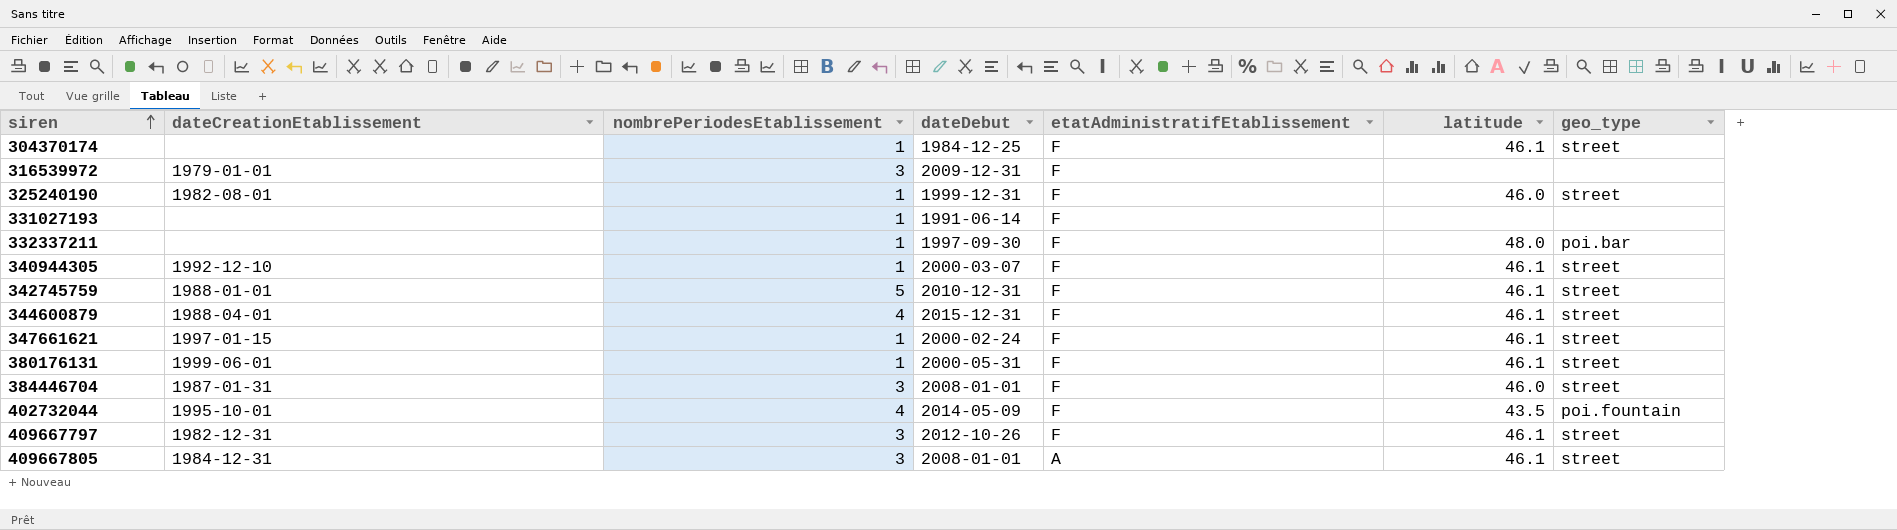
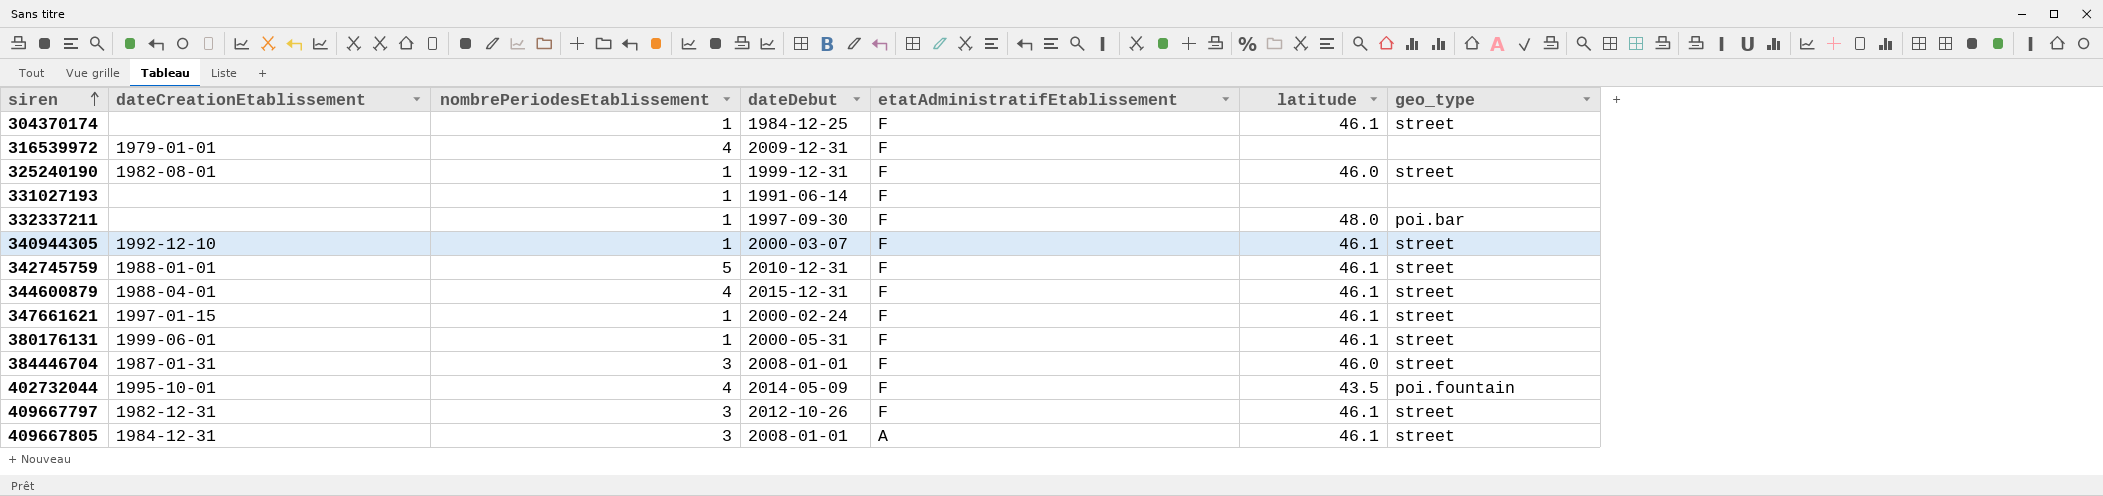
316539972 | nombrePeriodesEtablissement: 3 -> 4

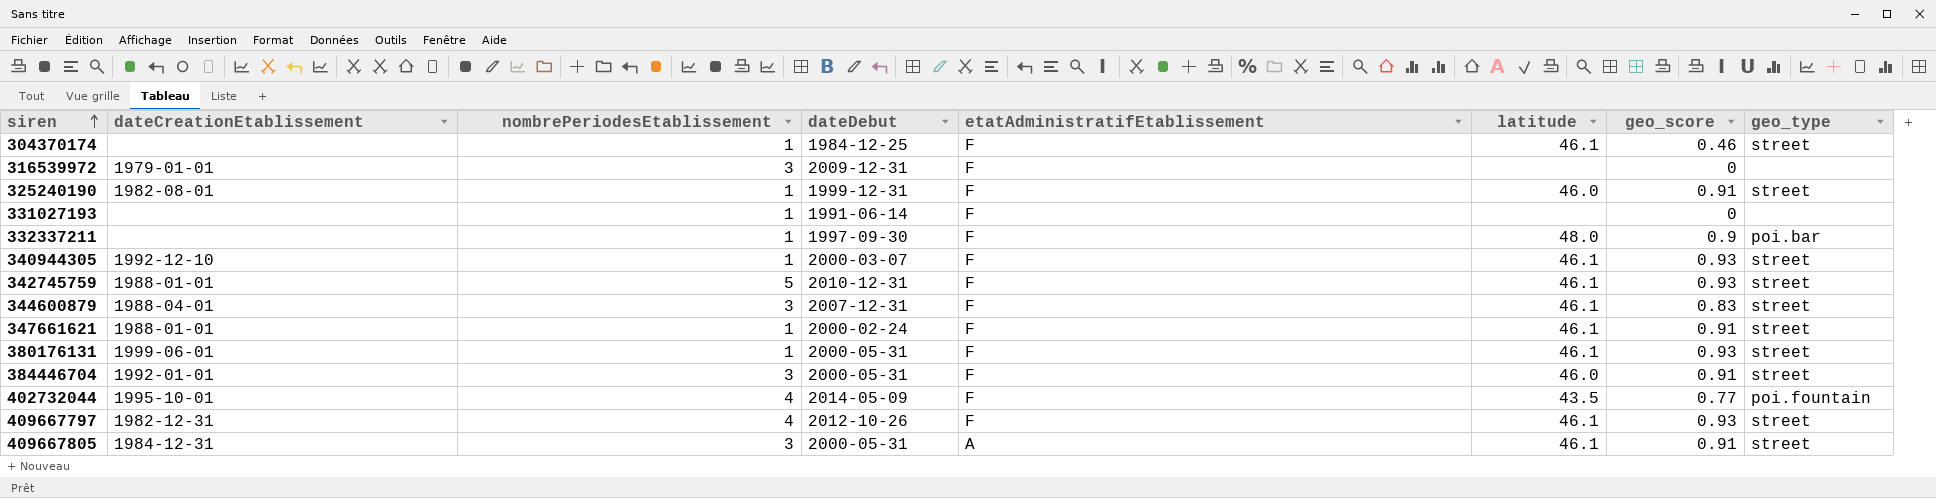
column geo_score | position: none -> 7
316539972 | nombrePeriodesEtablissement: 4 -> 3
344600879 | nombrePeriodesEtablissement: 4 -> 3
344600879 | dateDebut: 2015-12-31 -> 2007-12-31
347661621 | dateCreationEtablissement: 1997-01-15 -> 1988-01-01
384446704 | dateCreationEtablissement: 1987-01-31 -> 1992-01-01
384446704 | dateDebut: 2008-01-01 -> 2000-05-31
409667797 | nombrePeriodesEtablissement: 3 -> 4
409667805 | dateDebut: 2008-01-01 -> 2000-05-31

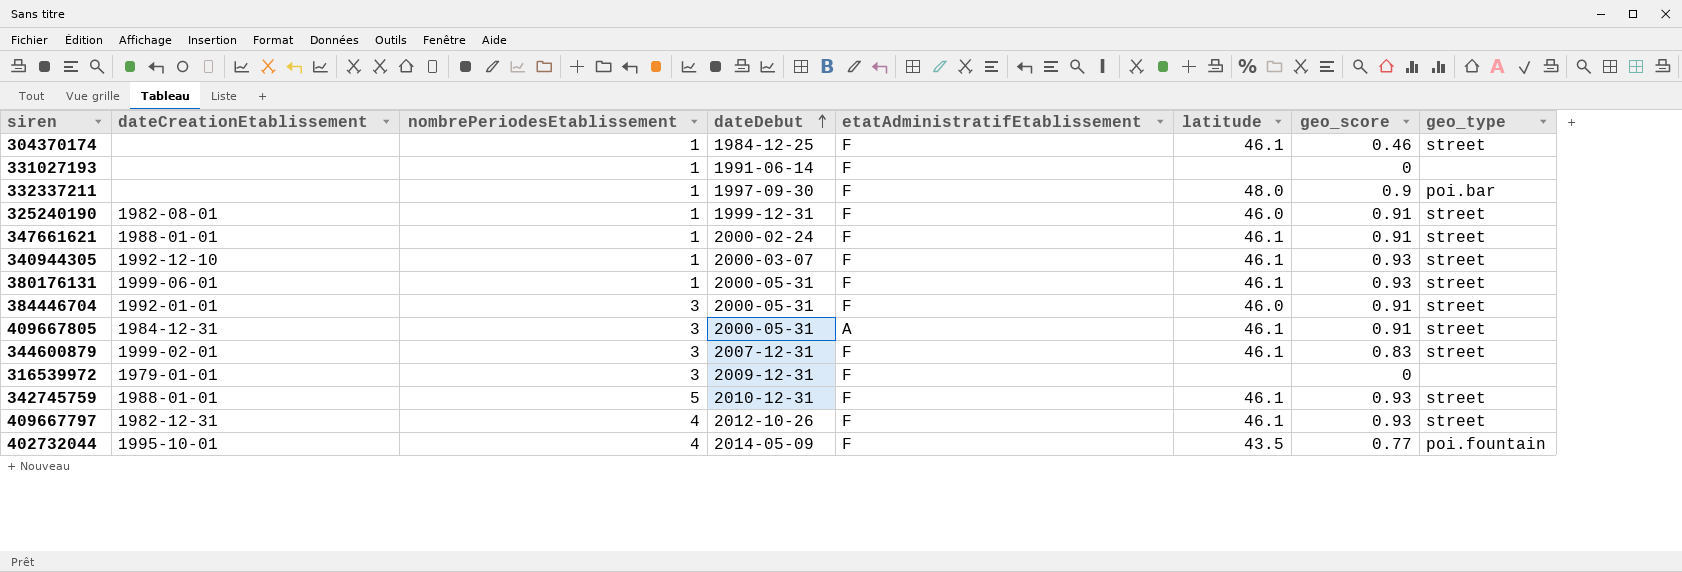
row order: siren ascending -> dateDebut ascending
344600879 | dateCreationEtablissement: 1988-04-01 -> 1999-02-01

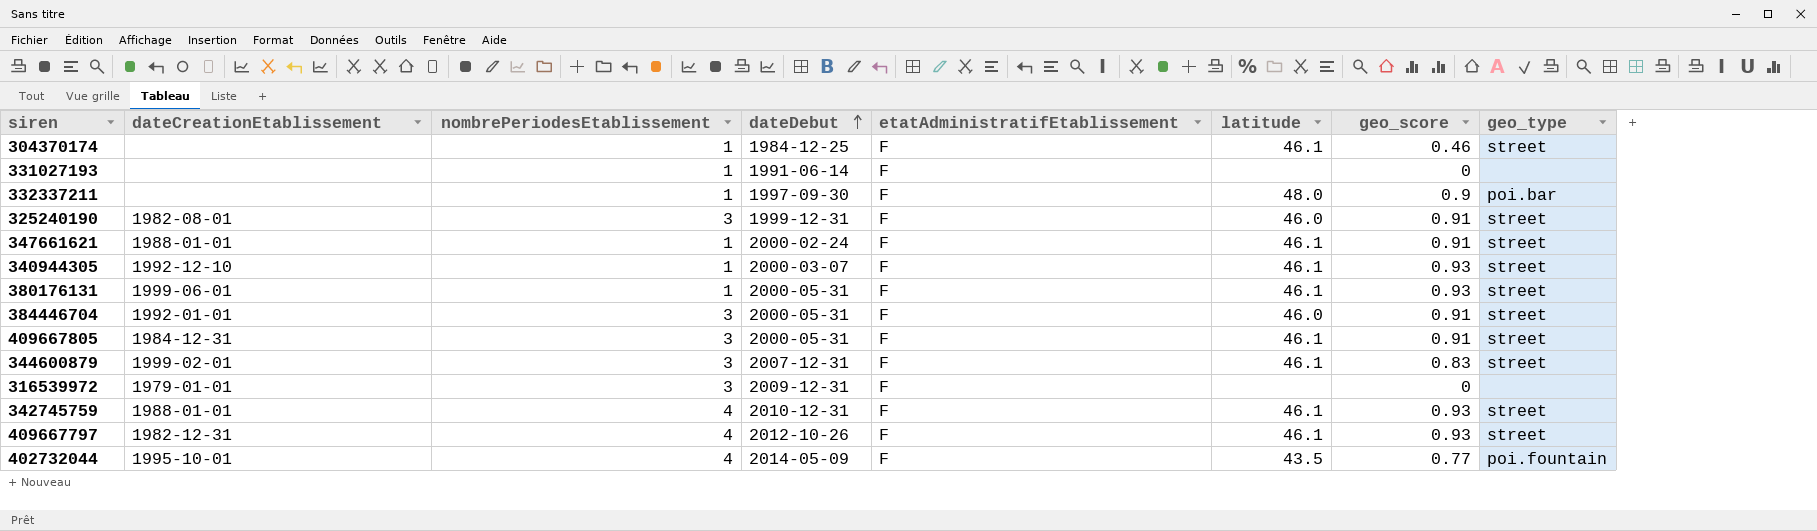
325240190 | nombrePeriodesEtablissement: 1 -> 3
409667805 | etatAdministratifEtablissement: A -> F
342745759 | nombrePeriodesEtablissement: 5 -> 4

